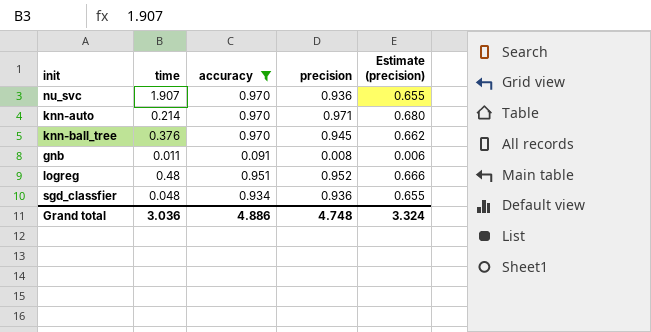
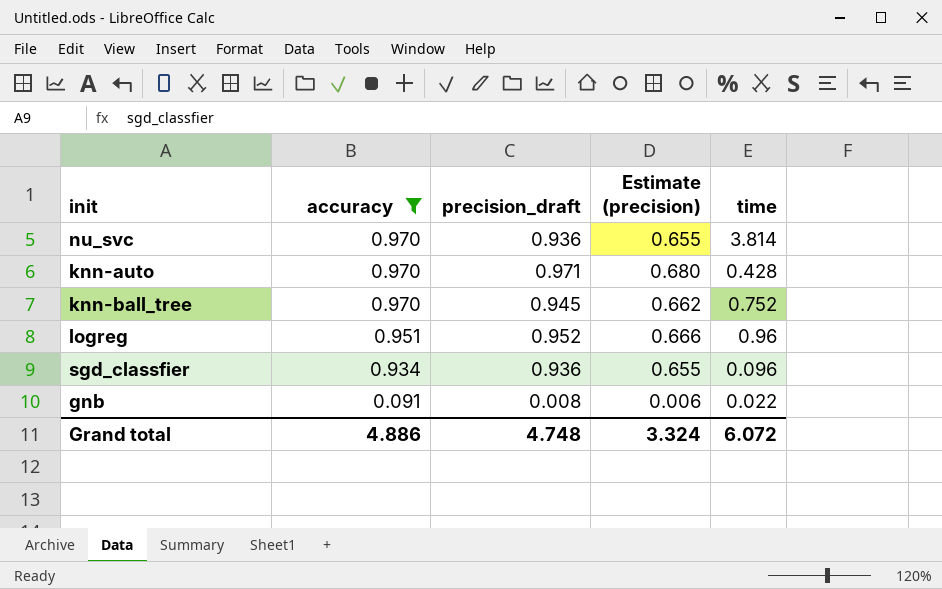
row order: none -> accuracy descending
column name: precision -> precision_draft
column time | position: 2 -> 5
nu_svc | time: 1.907 -> 3.814
knn-auto | time: 0.214 -> 0.428
knn-ball_tree | time: 0.376 -> 0.752
logreg | time: 0.48 -> 0.96
sgd_classfier | time: 0.048 -> 0.096
gnb | time: 0.011 -> 0.022
Grand total | time: 3.036 -> 6.072

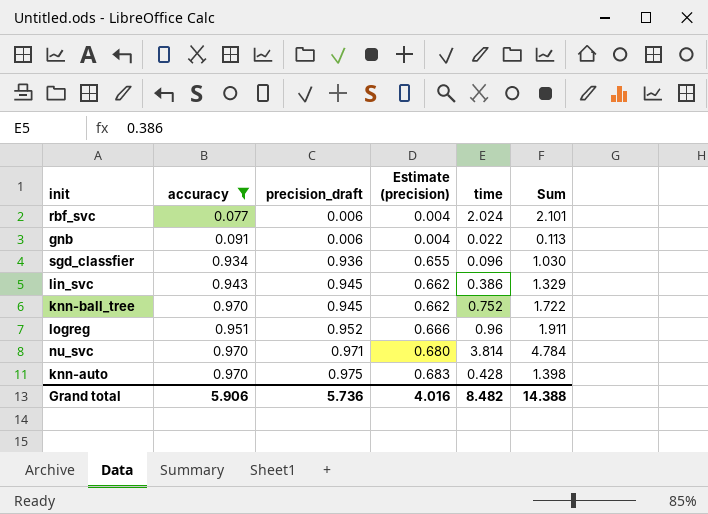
row order: accuracy descending -> precision_draft ascending
column Sum | formula: none -> [accuracy] + [time]
row rbf_svc: none -> 0.077 | 0.006 | 0.004 | 2.024 | 2.101
gnb | precision_draft: 0.008 -> 0.006
gnb | Estimate (precision): 0.006 -> 0.004
row lin_svc: none -> 0.943 | 0.945 | 0.662 | 0.386 | 1.329
nu_svc | precision_draft: 0.936 -> 0.971
nu_svc | Estimate (precision): 0.655 -> 0.680
knn-auto | precision_draft: 0.971 -> 0.975
knn-auto | Estimate (precision): 0.680 -> 0.683
Grand total | accuracy: 4.886 -> 5.906
Grand total | precision_draft: 4.748 -> 5.736
Grand total | Estimate (precision): 3.324 -> 4.016
Grand total | time: 6.072 -> 8.482

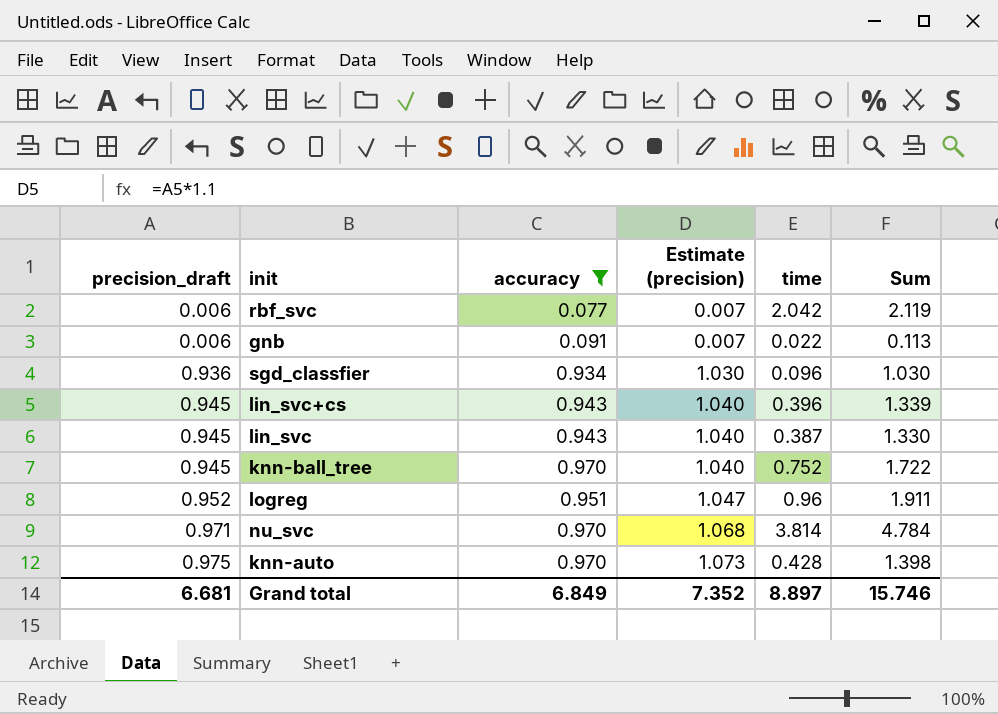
column precision_draft | position: 3 -> 1
column Estimate (precision) | formula: [precision_draft] * 0.7 -> [precision_draft] * 1.1
rbf_svc | time: 2.024 -> 2.042
rbf_svc | Sum: 2.101 -> 2.119
row lin_svc+cs: none -> 0.945 | 0.943 | 1.040 | 0.396 | 1.339
lin_svc | time: 0.386 -> 0.387
lin_svc | Sum: 1.329 -> 1.330
Grand total | precision_draft: 5.736 -> 6.681
Grand total | accuracy: 5.906 -> 6.849
Grand total | Estimate (precision): 4.016 -> 7.352
Grand total | time: 8.482 -> 8.897
Grand total | Sum: 14.388 -> 15.746

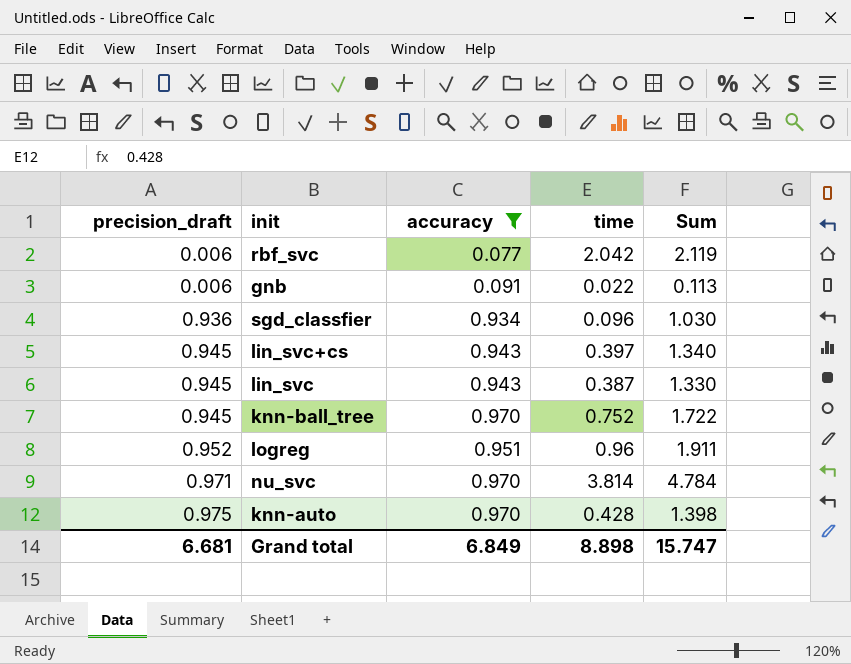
column Estimate (precision) | formula: [precision_draft] * 1.1 -> none
lin_svc+cs | time: 0.396 -> 0.397
lin_svc+cs | Sum: 1.339 -> 1.340
Grand total | time: 8.897 -> 8.898
Grand total | Sum: 15.746 -> 15.747

